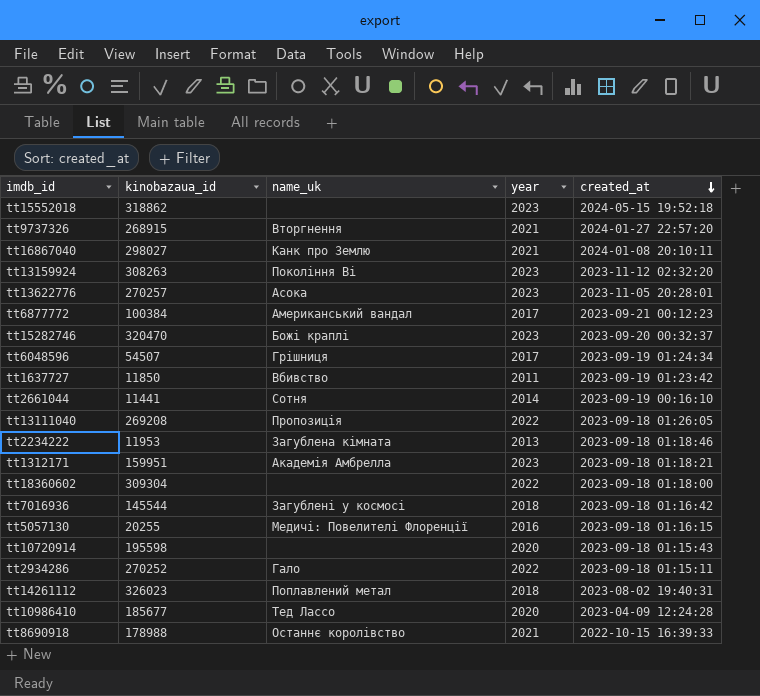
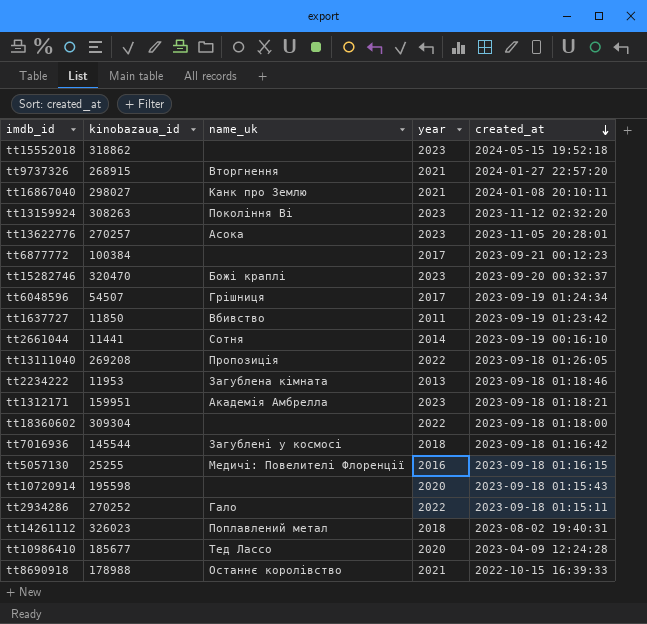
tt6877772 | name_uk: Американський вандал -> none
tt5057130 | kinobazaua_id: 20255 -> 25255

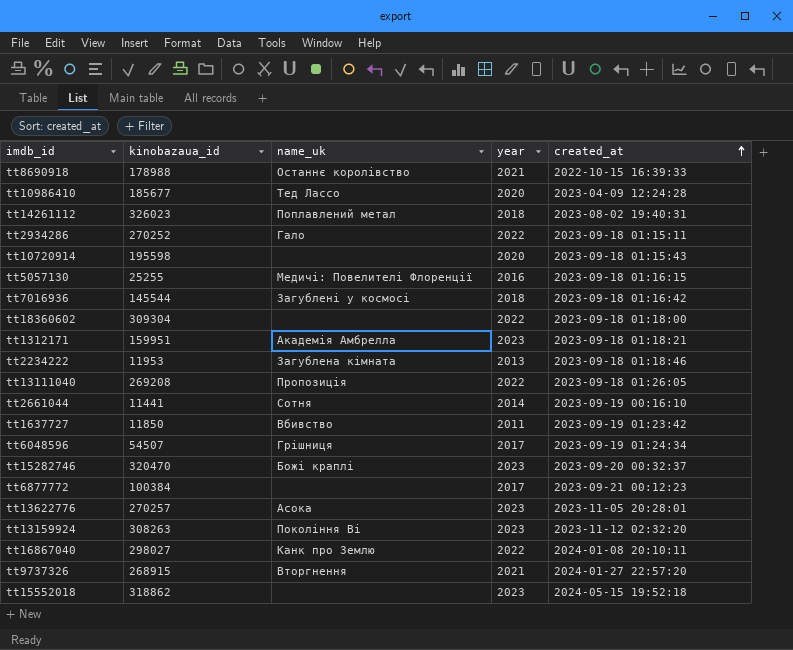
row order: created_at descending -> created_at ascending
tt16867040 | year: 2021 -> 2022

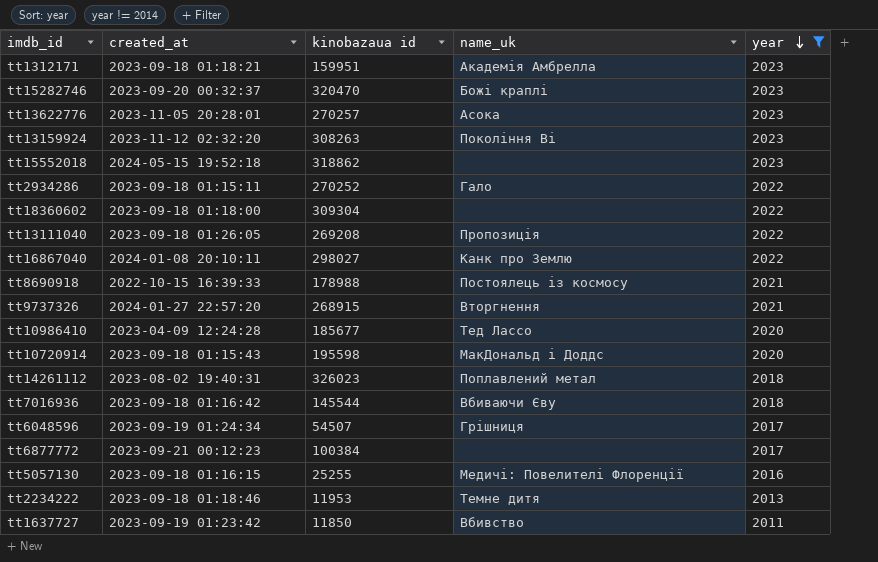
filter: none -> year != 2014
row order: created_at ascending -> year descending
column created_at | position: 5 -> 2
column name: kinobazaua_id -> kinobazaua id
tt8690918 | name_uk: Останнє королівство -> Постоялець із космосу
tt10720914 | name_uk: none -> МакДональд і Доддс
tt7016936 | name_uk: Загублені у космосі -> Вбиваючи Єву
tt2234222 | name_uk: Загублена кімната -> Темне дитя

